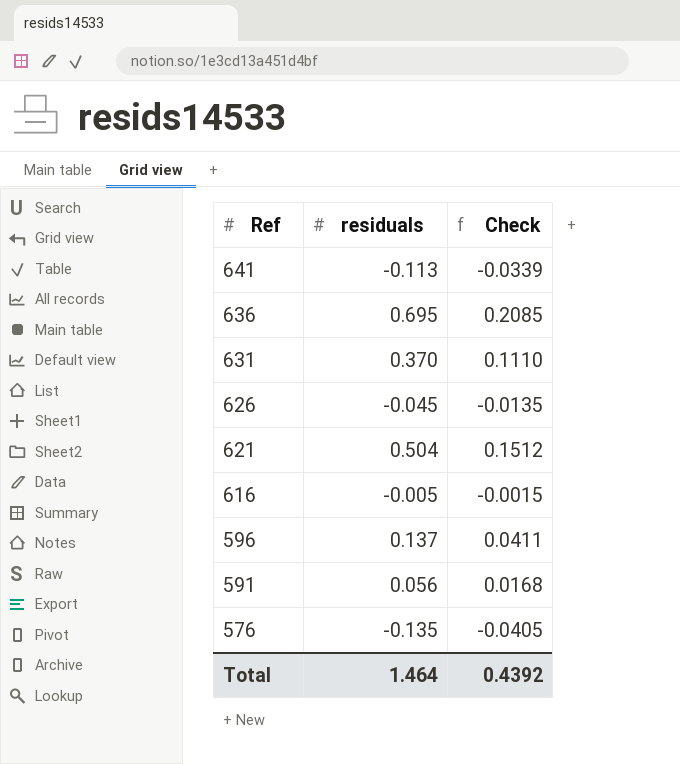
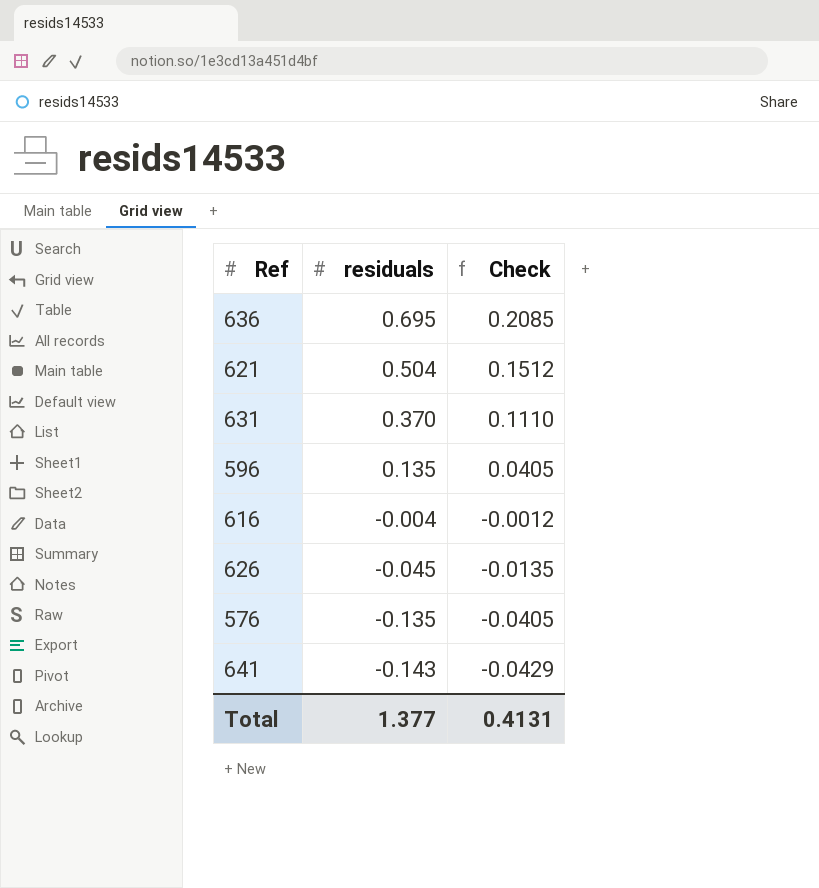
row order: Ref descending -> residuals descending
row 591: 0.056 | 0.0168 -> none
596 | residuals: 0.137 -> 0.135
596 | Check: 0.0411 -> 0.0405
616 | residuals: -0.005 -> -0.004
616 | Check: -0.0015 -> -0.0012
641 | residuals: -0.113 -> -0.143
641 | Check: -0.0339 -> -0.0429
Total | residuals: 1.464 -> 1.377
Total | Check: 0.4392 -> 0.4131

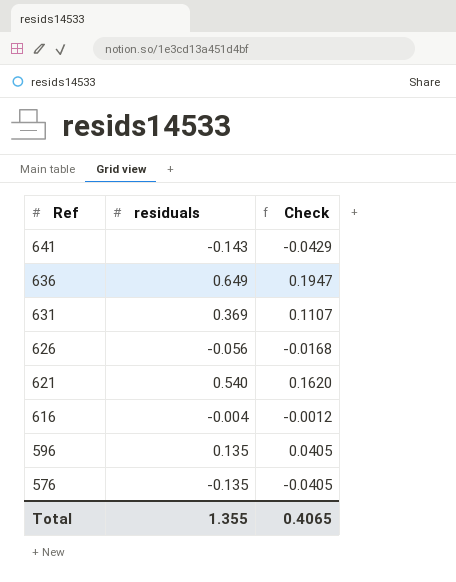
row order: residuals descending -> Ref descending
636 | residuals: 0.695 -> 0.649
636 | Check: 0.2085 -> 0.1947
631 | residuals: 0.370 -> 0.369
631 | Check: 0.1110 -> 0.1107
626 | residuals: -0.045 -> -0.056
626 | Check: -0.0135 -> -0.0168
621 | residuals: 0.504 -> 0.540
621 | Check: 0.1512 -> 0.1620
Total | residuals: 1.377 -> 1.355
Total | Check: 0.4131 -> 0.4065

